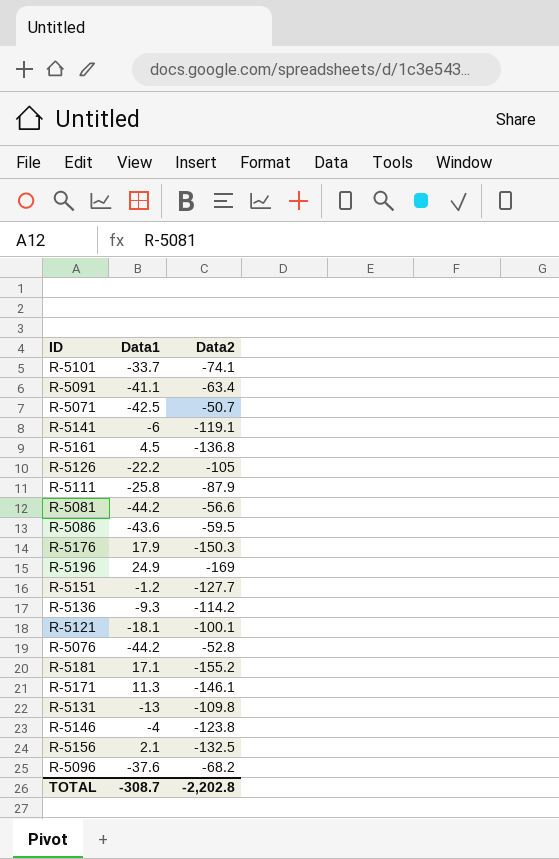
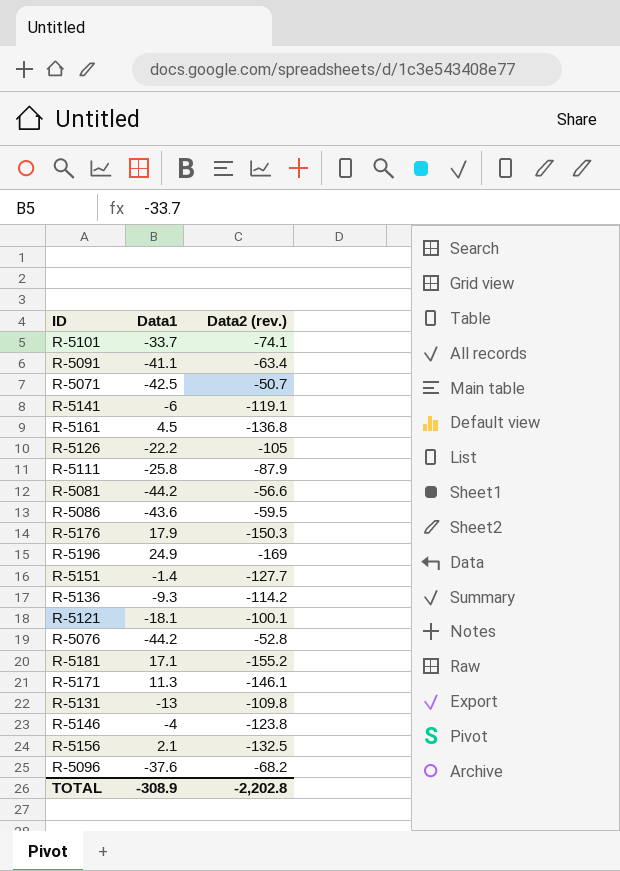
column name: Data2 -> Data2 (rev.)
R-5151 | Data1: -1.2 -> -1.4
TOTAL | Data1: -308.7 -> -308.9

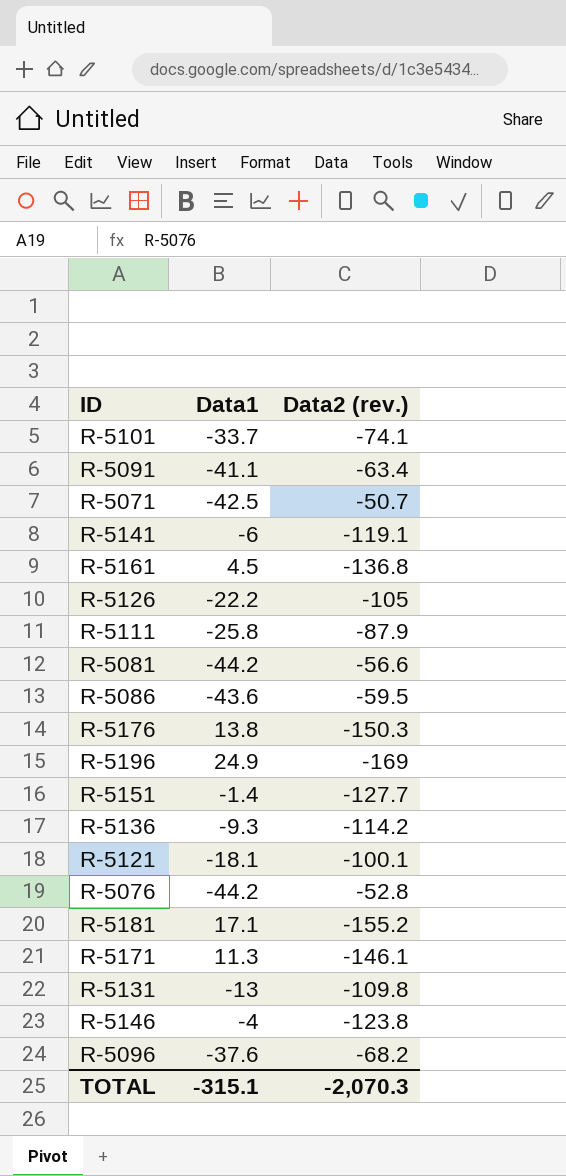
row R-5156: 2.1 | -132.5 -> none
R-5176 | Data1: 17.9 -> 13.8
TOTAL | Data1: -308.9 -> -315.1
TOTAL | Data2 (rev.): -2,202.8 -> -2,070.3

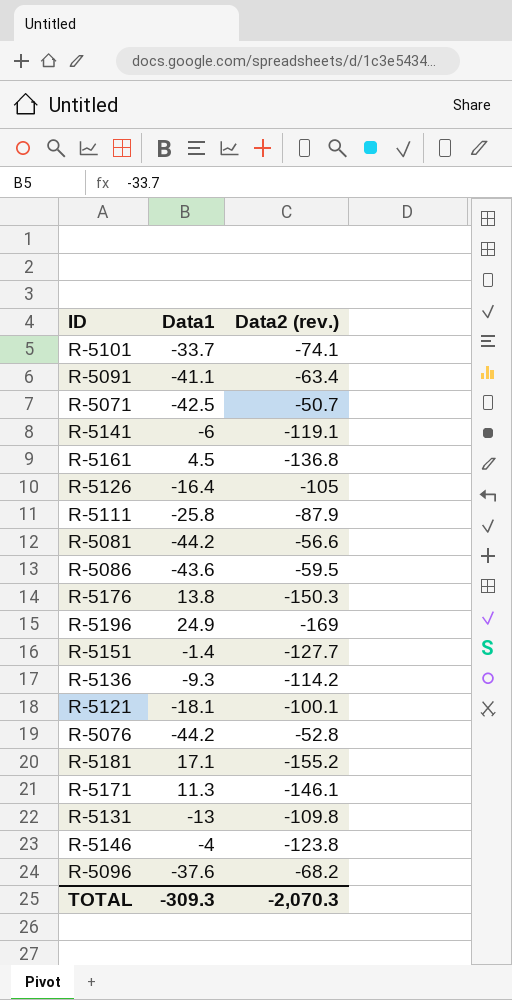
R-5126 | Data1: -22.2 -> -16.4
TOTAL | Data1: -315.1 -> -309.3

